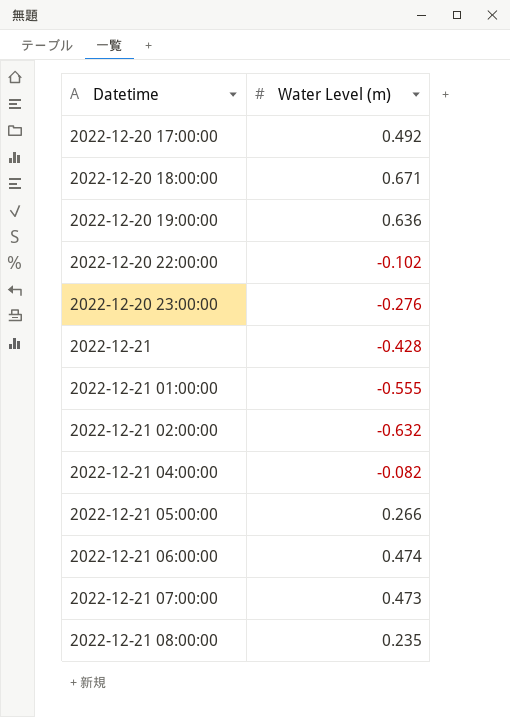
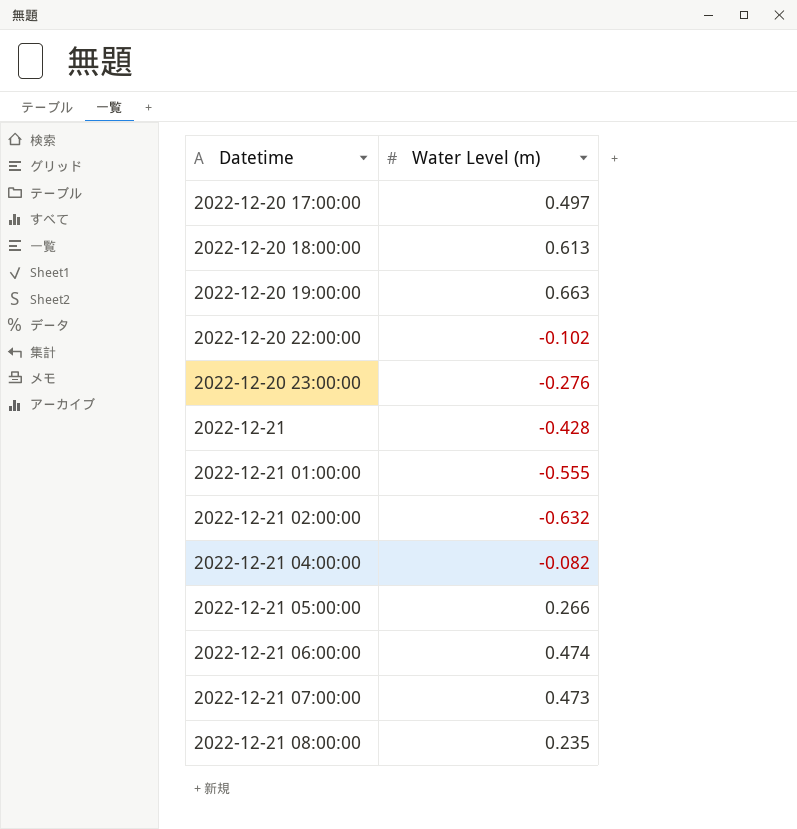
2022-12-20 17:00:00 | Water Level (m): 0.492 -> 0.497
2022-12-20 18:00:00 | Water Level (m): 0.671 -> 0.613
2022-12-20 19:00:00 | Water Level (m): 0.636 -> 0.663

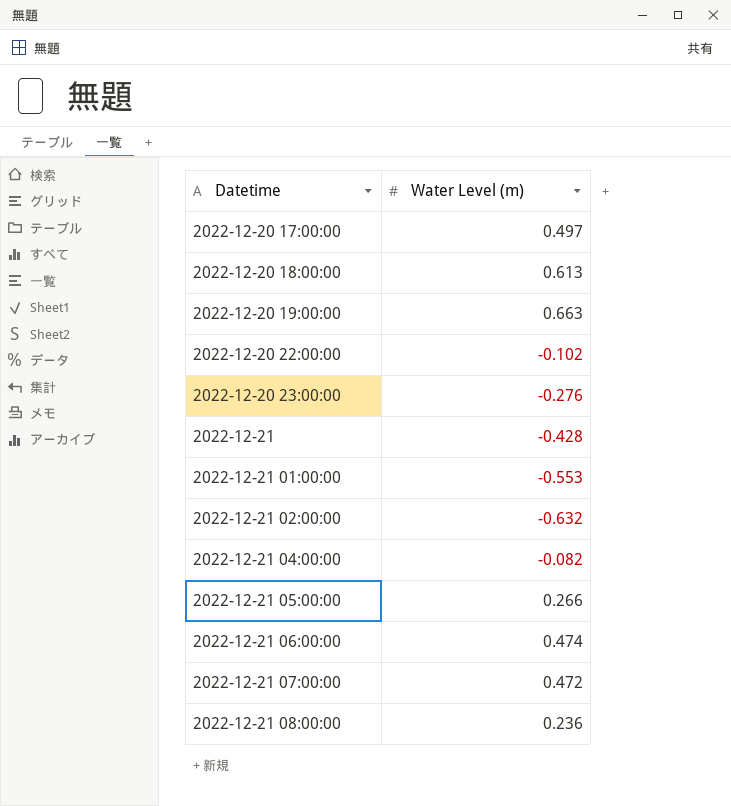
2022-12-21 01:00:00 | Water Level (m): -0.555 -> -0.553
2022-12-21 07:00:00 | Water Level (m): 0.473 -> 0.472
2022-12-21 08:00:00 | Water Level (m): 0.235 -> 0.236

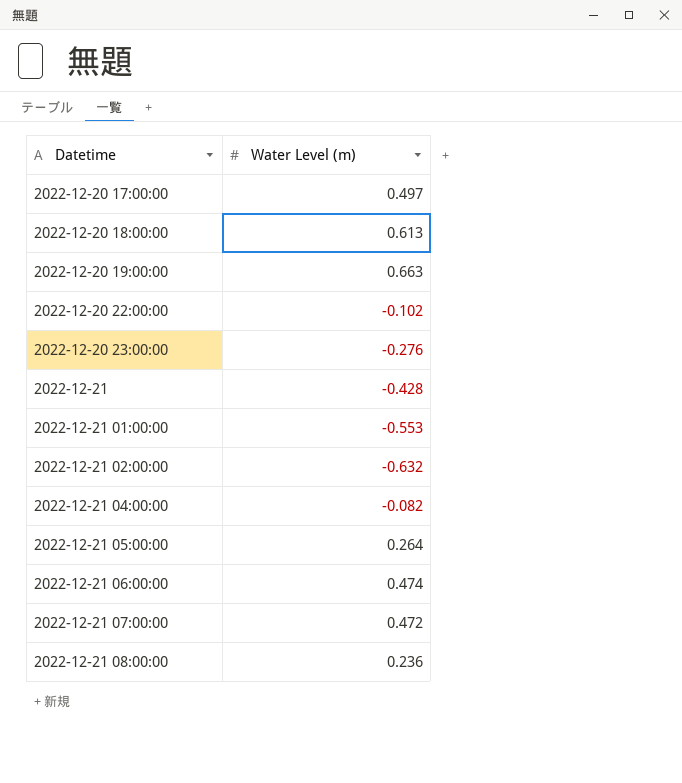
2022-12-21 05:00:00 | Water Level (m): 0.266 -> 0.264

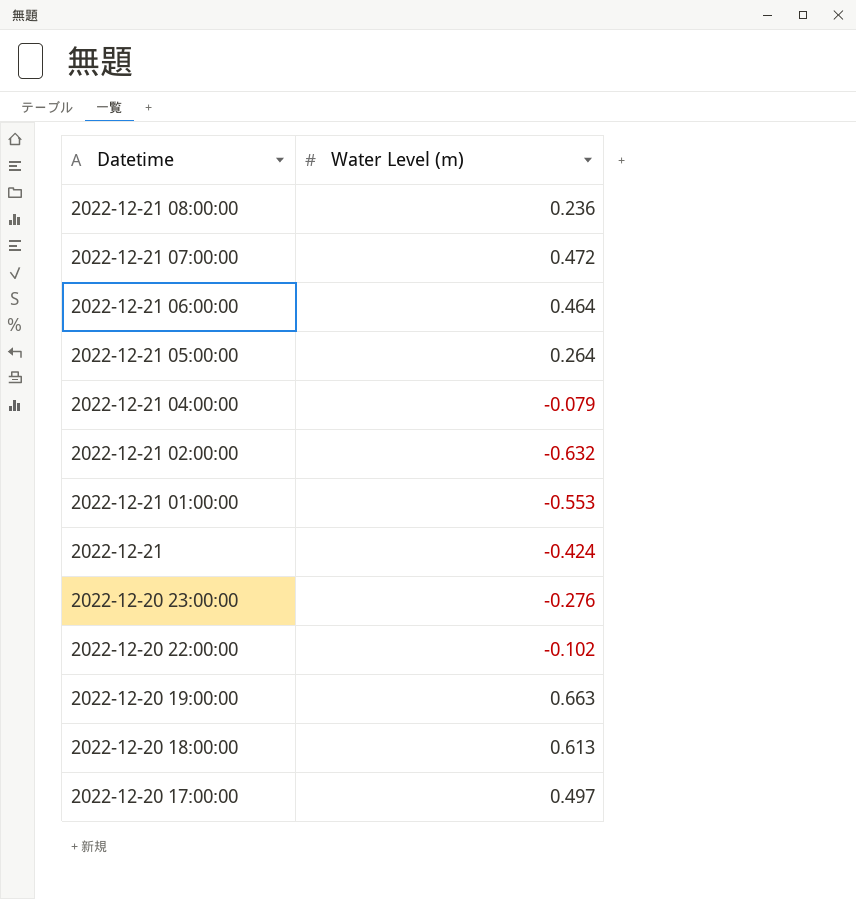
row order: Datetime ascending -> Datetime descending
2022-12-21 06:00:00 | Water Level (m): 0.474 -> 0.464
2022-12-21 04:00:00 | Water Level (m): -0.082 -> -0.079
2022-12-21 | Water Level (m): -0.428 -> -0.424

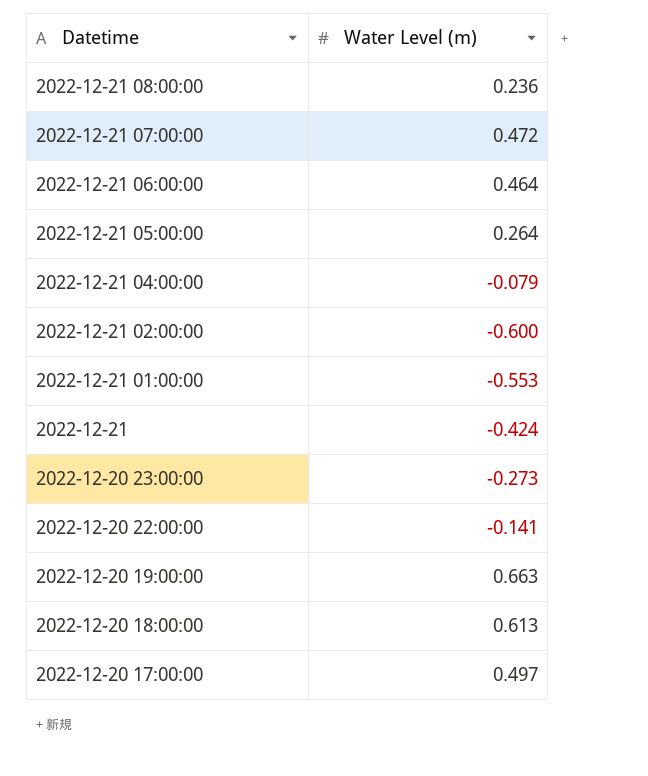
2022-12-21 02:00:00 | Water Level (m): -0.632 -> -0.600
2022-12-20 23:00:00 | Water Level (m): -0.276 -> -0.273
2022-12-20 22:00:00 | Water Level (m): -0.102 -> -0.141

